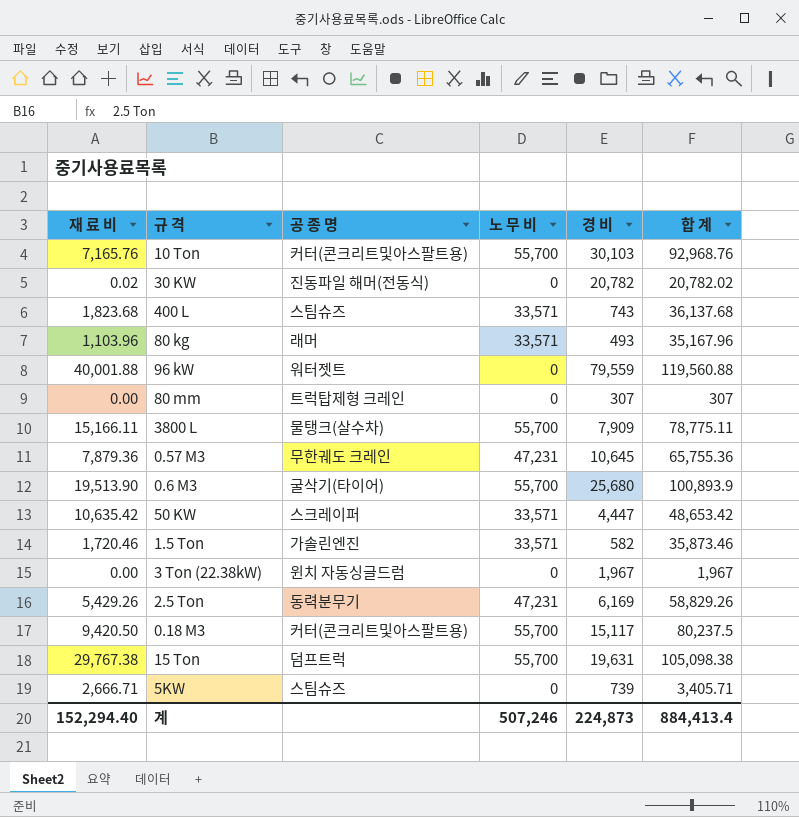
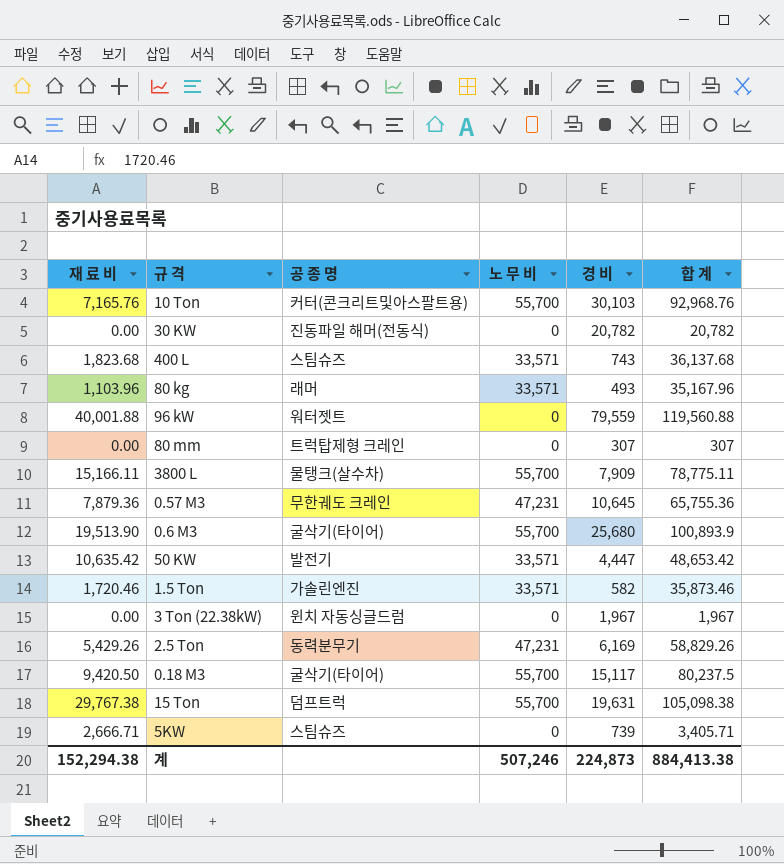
30 KW | 재 료 비: 0.02 -> 0.00
30 KW | 합 계: 20,782.02 -> 20,782
50 KW | 공 종 명: 스크레이퍼 -> 발전기
0.18 M3 | 공 종 명: 커터(콘크리트및아스팔트용) -> 굴삭기(타이어)
계 | 재 료 비: 152,294.40 -> 152,294.38
계 | 합 계: 884,413.4 -> 884,413.38

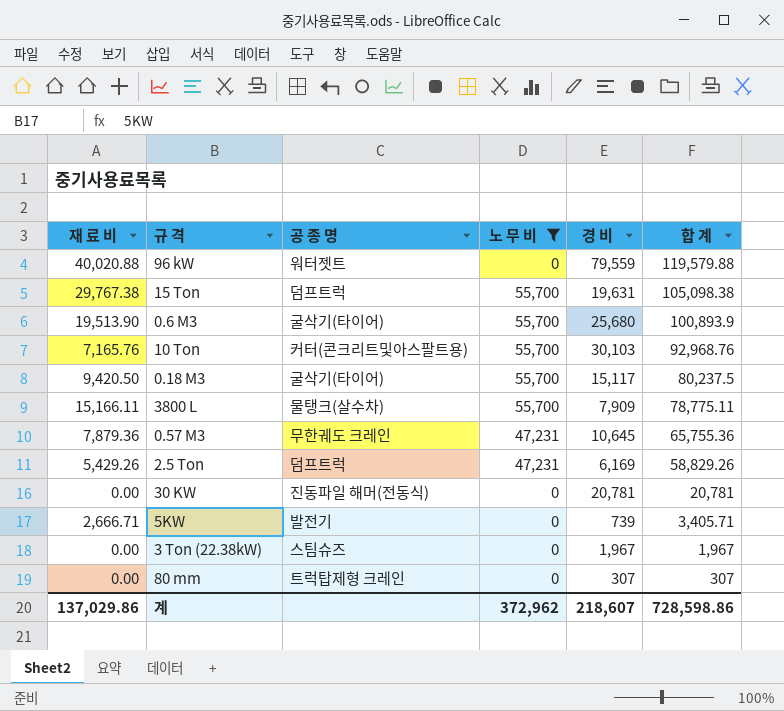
filter: none -> 노 무 비 != 33,571
row order: none -> 합 계 descending
96 kW | 재 료 비: 40,001.88 -> 40,020.88
96 kW | 합 계: 119,560.88 -> 119,579.88
2.5 Ton | 공 종 명: 동력분무기 -> 덤프트럭
30 KW | 경 비: 20,782 -> 20,781
30 KW | 합 계: 20,782 -> 20,781
5KW | 공 종 명: 스팀슈즈 -> 발전기
3 Ton (22.38kW) | 공 종 명: 윈치 자동싱글드럼 -> 스팀슈즈
계 | 재 료 비: 152,294.38 -> 137,029.86
계 | 노 무 비: 507,246 -> 372,962
계 | 경 비: 224,873 -> 218,607
계 | 합 계: 884,413.38 -> 728,598.86

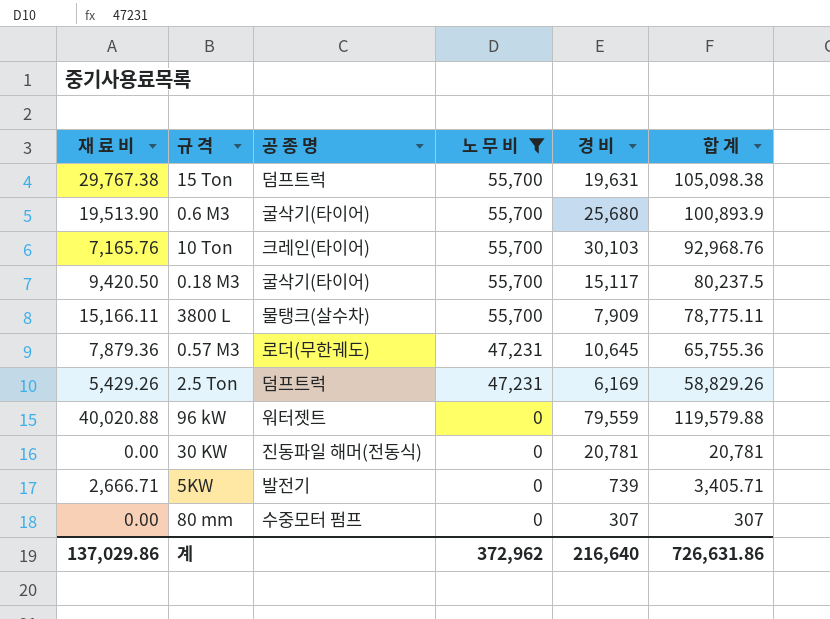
row order: 합 계 descending -> 노 무 비 descending
row 3 Ton (22.38kW): 0.00 | 스팀슈즈 | 0 | 1,967 | 1,967 -> none
10 Ton | 공 종 명: 커터(콘크리트및아스팔트용) -> 크레인(타이어)
0.57 M3 | 공 종 명: 무한궤도 크레인 -> 로더(무한궤도)
80 mm | 공 종 명: 트럭탑제형 크레인 -> 수중모터 펌프
계 | 경 비: 218,607 -> 216,640
계 | 합 계: 728,598.86 -> 726,631.86

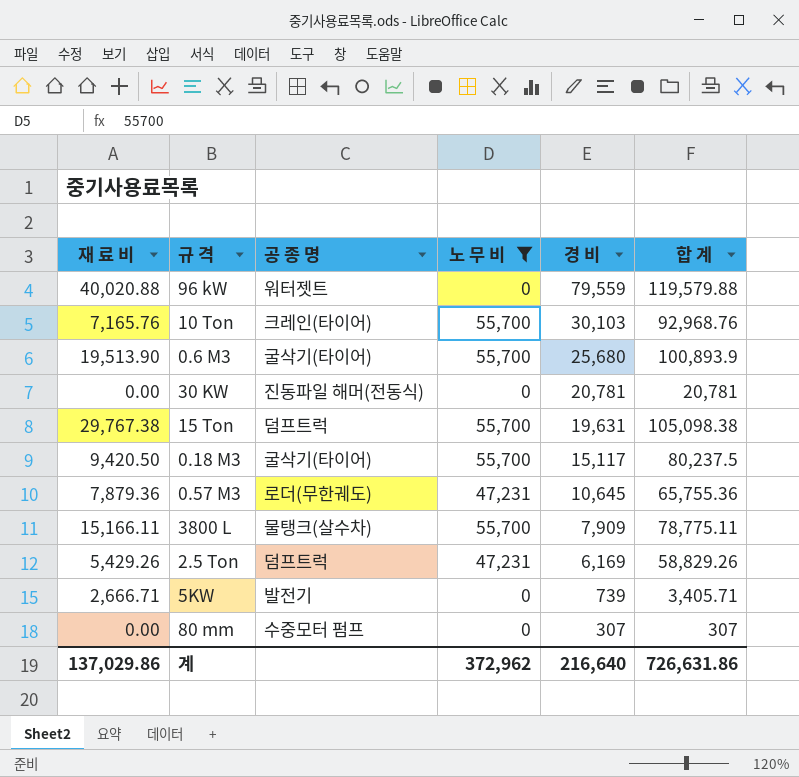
row order: 노 무 비 descending -> 경 비 descending

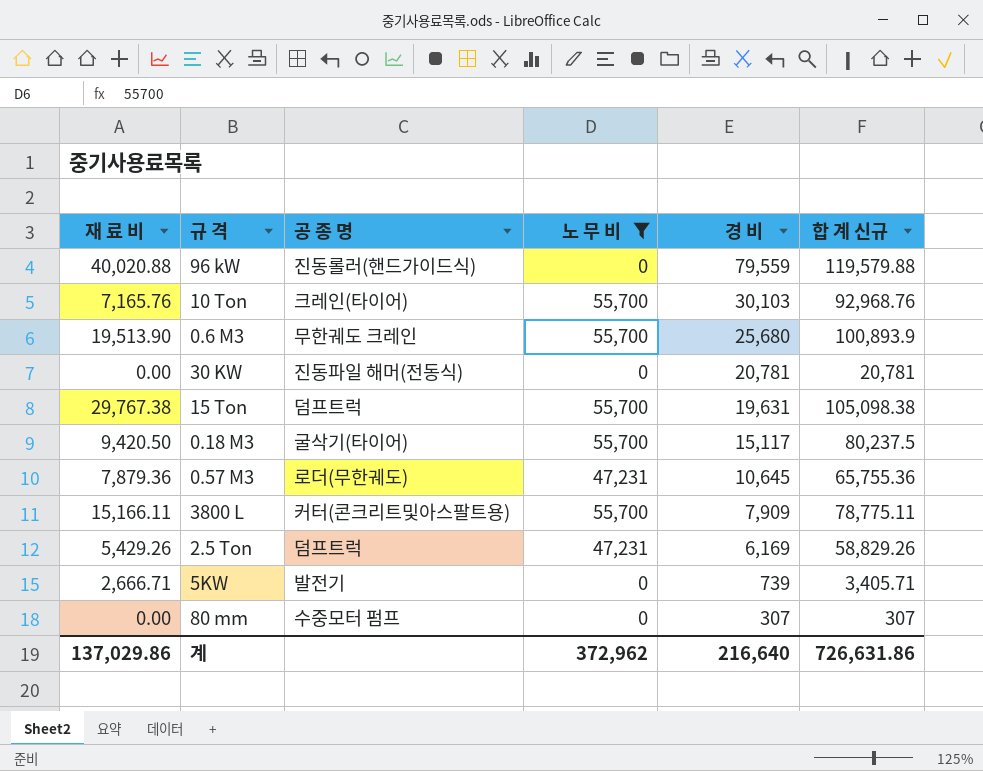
column name: 합 계 -> 합 계 신규
96 kW | 공 종 명: 워터젯트 -> 진동롤러(핸드가이드식)
0.6 M3 | 공 종 명: 굴삭기(타이어) -> 무한궤도 크레인
3800 L | 공 종 명: 물탱크(살수차) -> 커터(콘크리트및아스팔트용)

